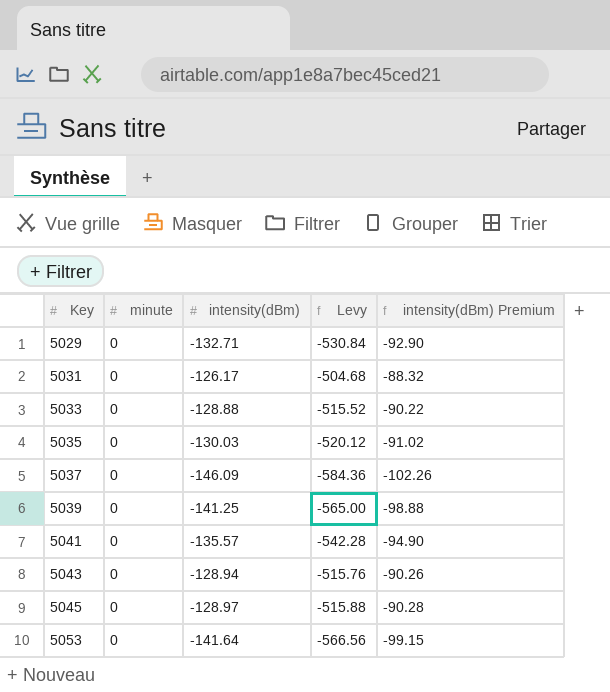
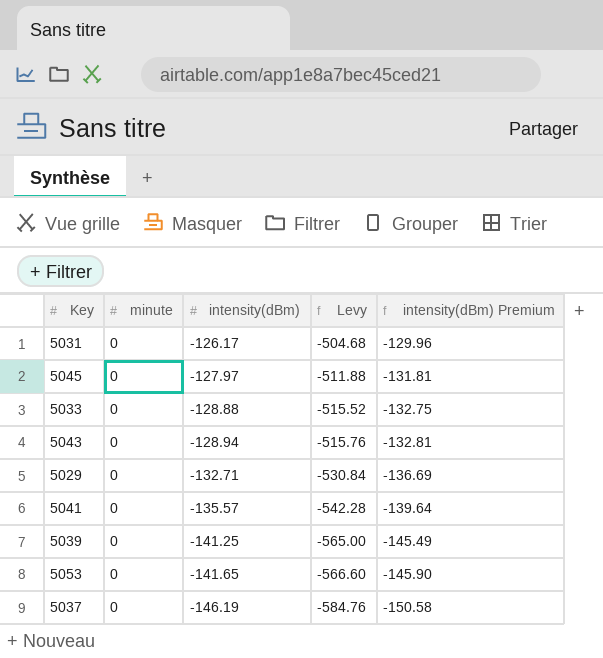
row order: Key ascending -> intensity(dBm) descending
column intensity(dBm) Premium | formula: [intensity(dBm)] * 0.7 -> [intensity(dBm)] * 1.03
row 5035: 0 | -130.03 | -520.12 | -91.02 -> none
5045 | intensity(dBm): -128.97 -> -127.97
5045 | Levy: -515.88 -> -511.88
5053 | intensity(dBm): -141.64 -> -141.65
5053 | Levy: -566.56 -> -566.60
5037 | intensity(dBm): -146.09 -> -146.19
5037 | Levy: -584.36 -> -584.76

